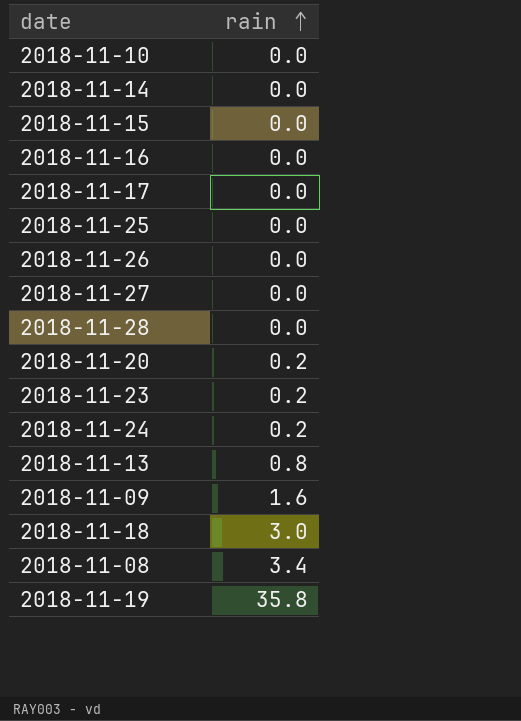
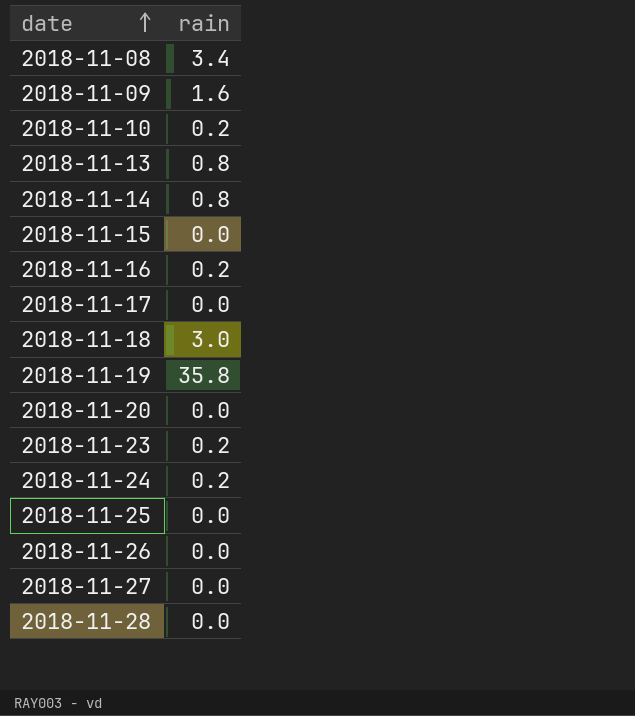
row order: rain ascending -> date ascending
2018-11-10 | rain: 0.0 -> 0.2
2018-11-14 | rain: 0.0 -> 0.8
2018-11-16 | rain: 0.0 -> 0.2
2018-11-20 | rain: 0.2 -> 0.0

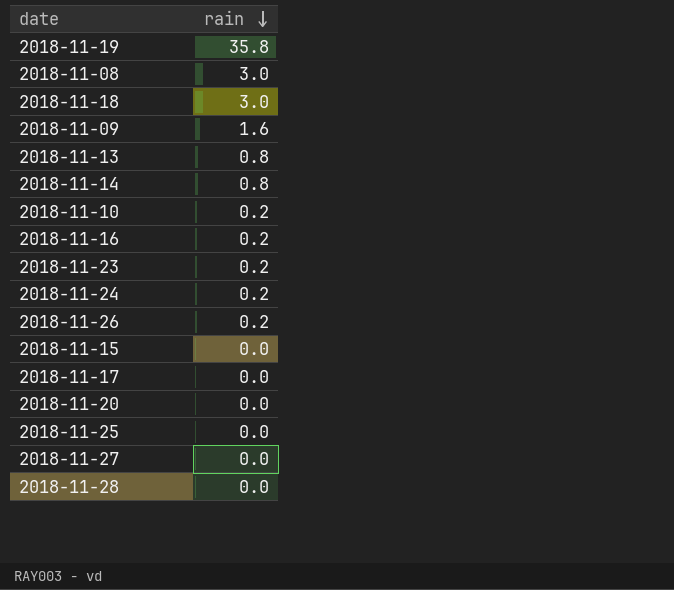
row order: date ascending -> rain descending
2018-11-08 | rain: 3.4 -> 3.0
2018-11-26 | rain: 0.0 -> 0.2

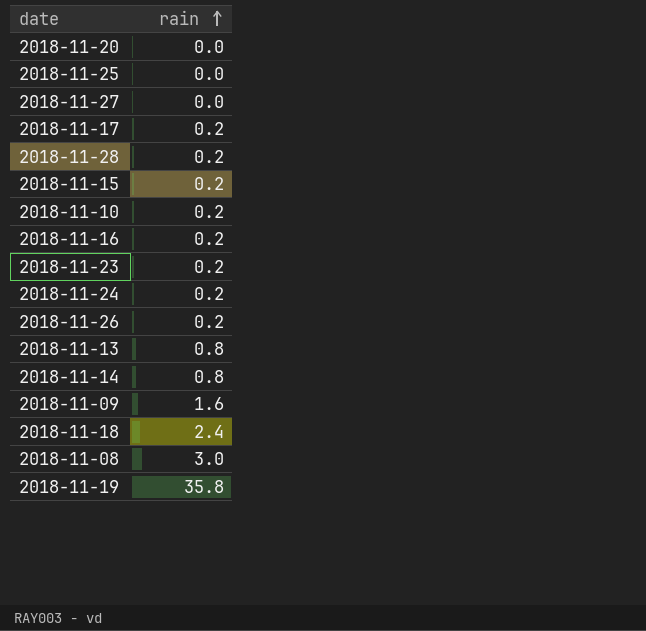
row order: rain descending -> rain ascending
2018-11-17 | rain: 0.0 -> 0.2
2018-11-28 | rain: 0.0 -> 0.2
2018-11-15 | rain: 0.0 -> 0.2
2018-11-18 | rain: 3.0 -> 2.4

